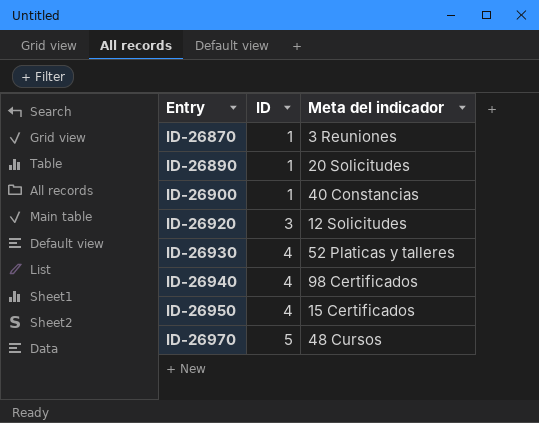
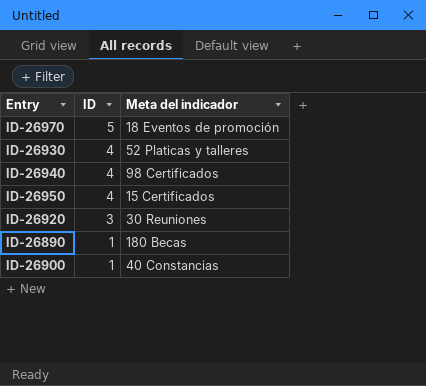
row order: Entry ascending -> ID descending
row ID-26870: 1 | 3 Reuniones -> none
ID-26970 | Meta del indicador: 48 Cursos -> 18 Eventos de promoción
ID-26920 | Meta del indicador: 12 Solicitudes -> 30 Reuniones
ID-26890 | Meta del indicador: 20 Solicitudes -> 180 Becas

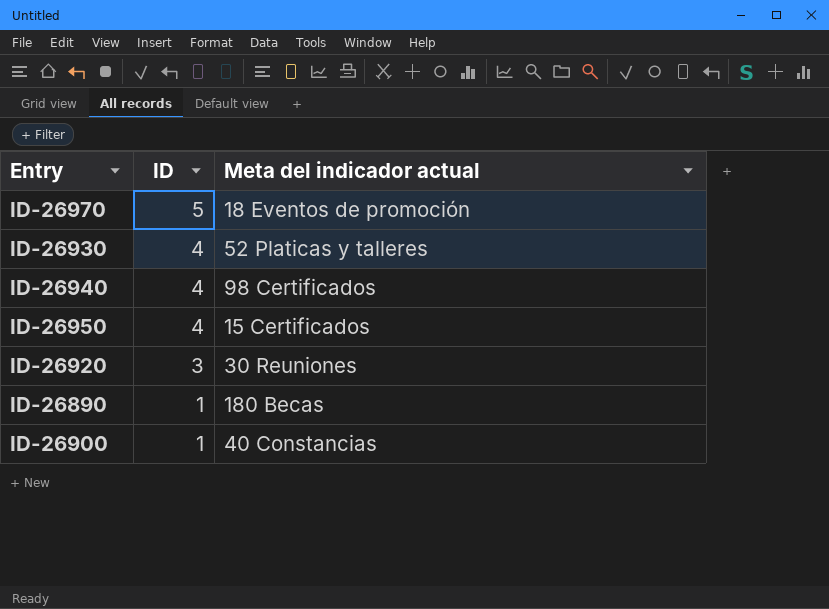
column name: Meta del indicador -> Meta del indicador actual

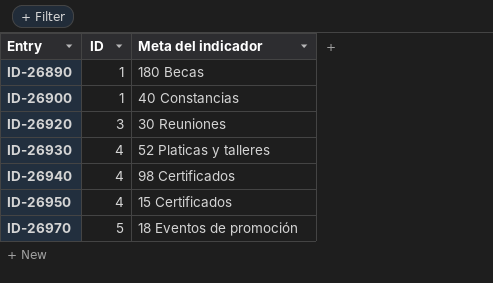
row order: ID descending -> Entry ascending
column name: Meta del indicador actual -> Meta del indicador

